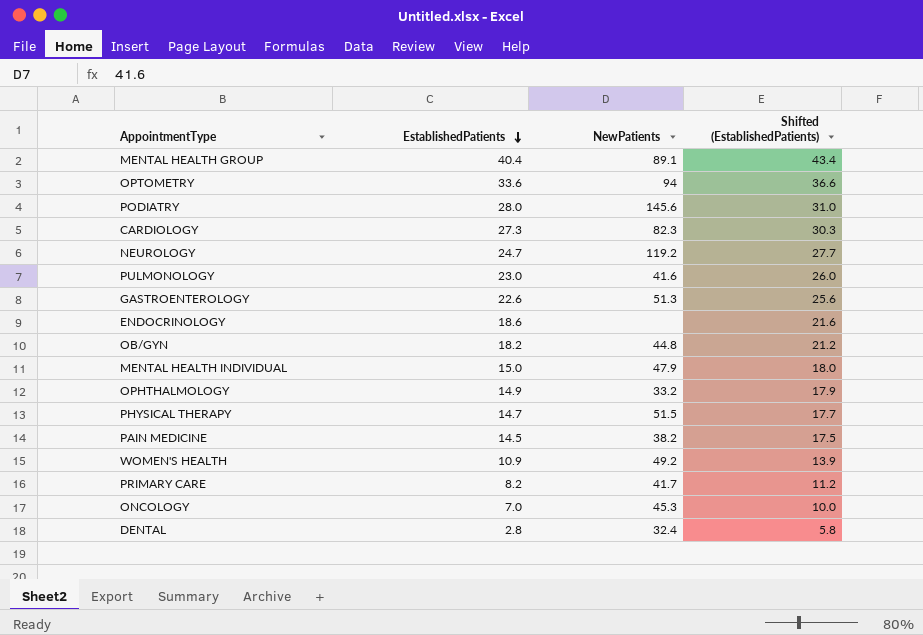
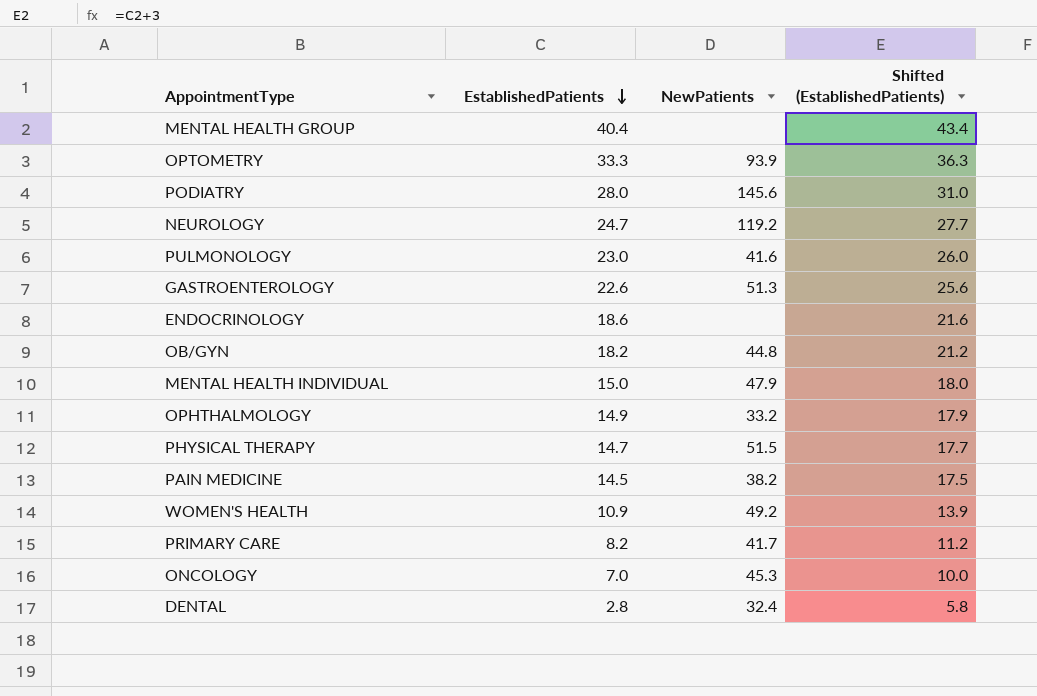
row CARDIOLOGY: 27.3 | 82.3 | 30.3 -> none
MENTAL HEALTH GROUP | NewPatients: 89.1 -> none
OPTOMETRY | EstablishedPatients: 33.6 -> 33.3
OPTOMETRY | NewPatients: 94 -> 93.9
OPTOMETRY | Shifted (EstablishedPatients): 36.6 -> 36.3

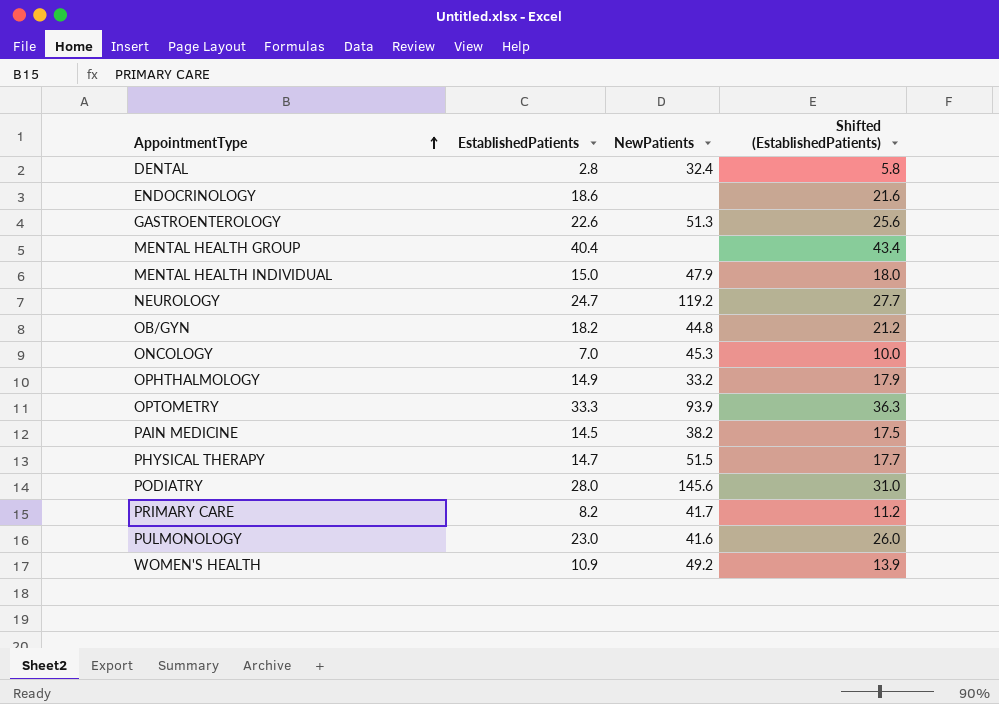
row order: EstablishedPatients descending -> AppointmentType ascending

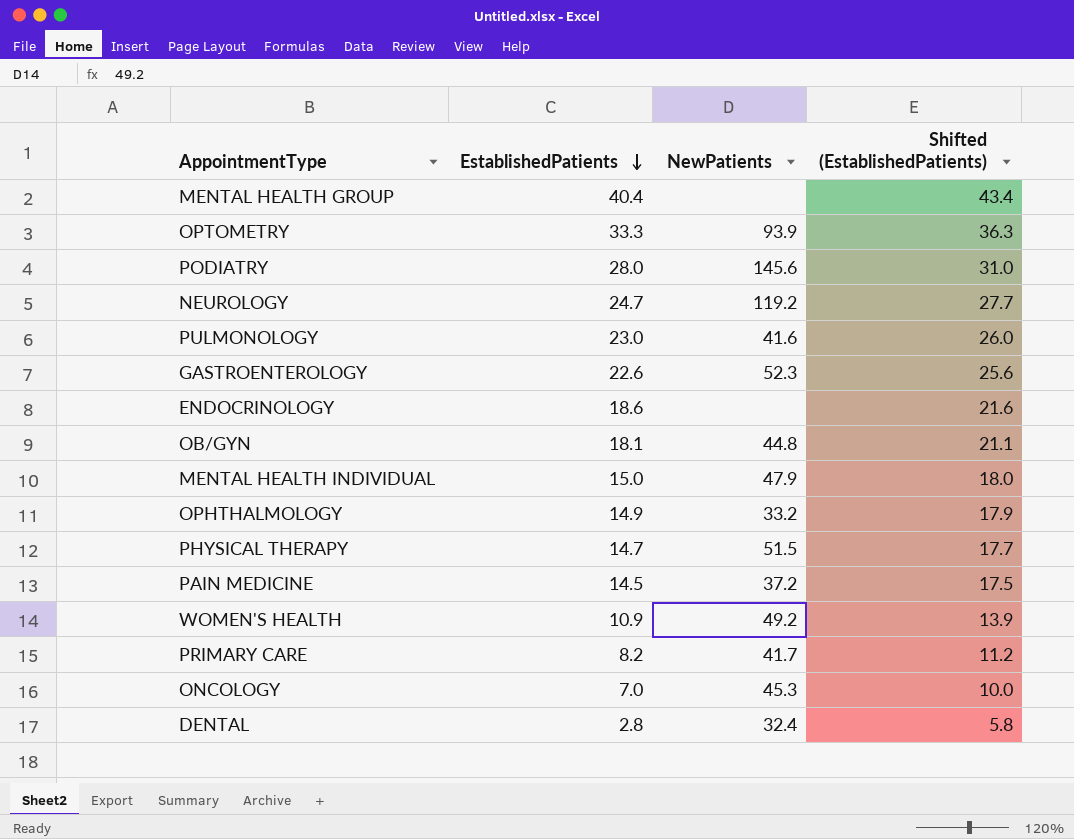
row order: AppointmentType ascending -> EstablishedPatients descending
GASTROENTEROLOGY | NewPatients: 51.3 -> 52.3
OB/GYN | EstablishedPatients: 18.2 -> 18.1
OB/GYN | Shifted (EstablishedPatients): 21.2 -> 21.1
PAIN MEDICINE | NewPatients: 38.2 -> 37.2

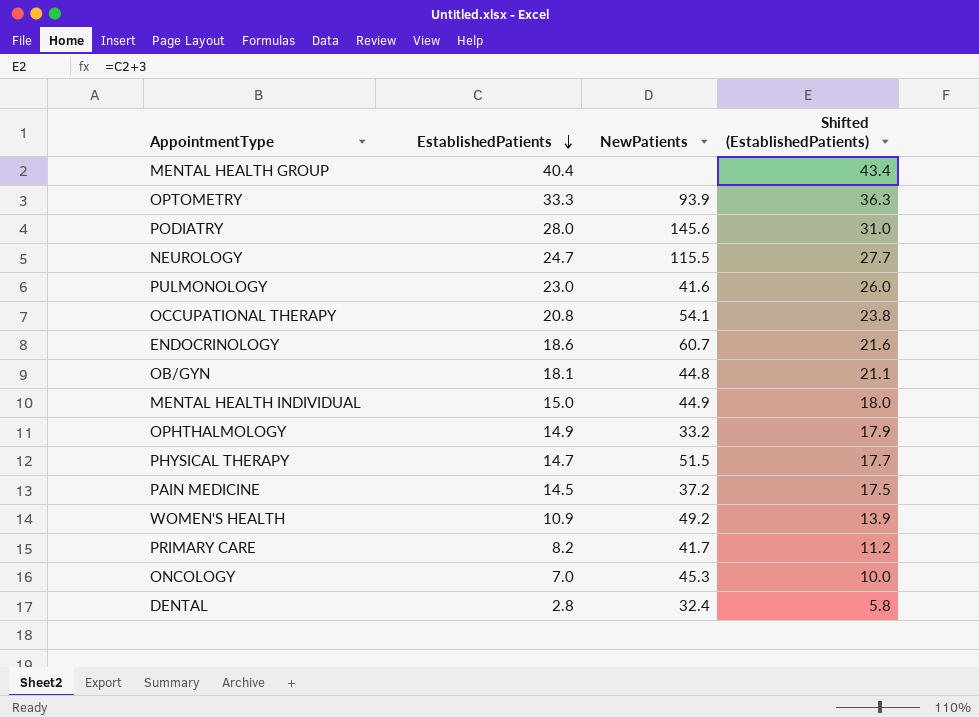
row GASTROENTEROLOGY: 22.6 | 52.3 | 25.6 -> none
NEUROLOGY | NewPatients: 119.2 -> 115.5
row OCCUPATIONAL THERAPY: none -> 20.8 | 54.1 | 23.8
ENDOCRINOLOGY | NewPatients: none -> 60.7
MENTAL HEALTH INDIVIDUAL | NewPatients: 47.9 -> 44.9

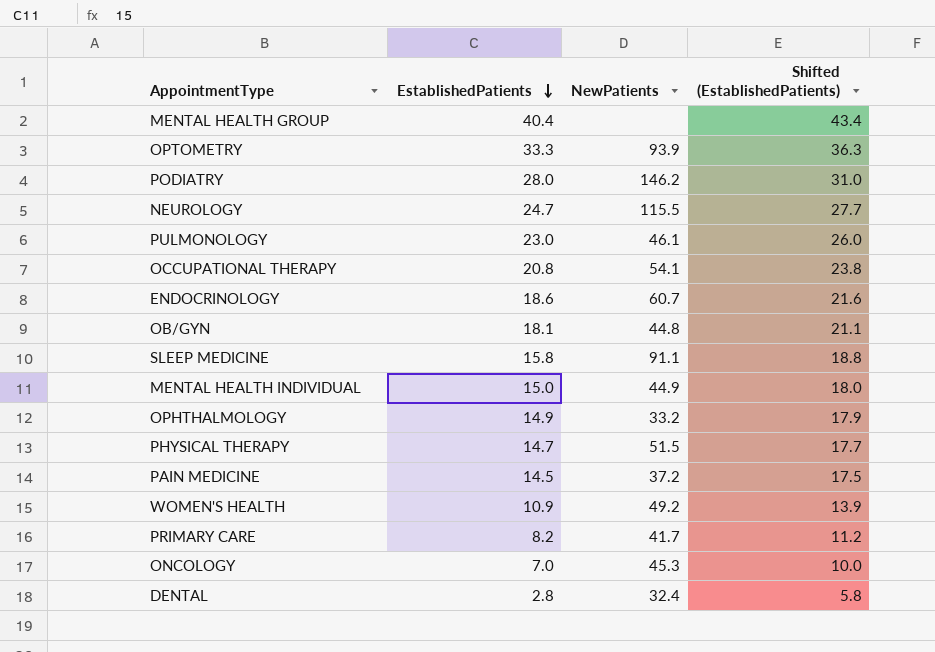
PODIATRY | NewPatients: 145.6 -> 146.2
PULMONOLOGY | NewPatients: 41.6 -> 46.1
row SLEEP MEDICINE: none -> 15.8 | 91.1 | 18.8

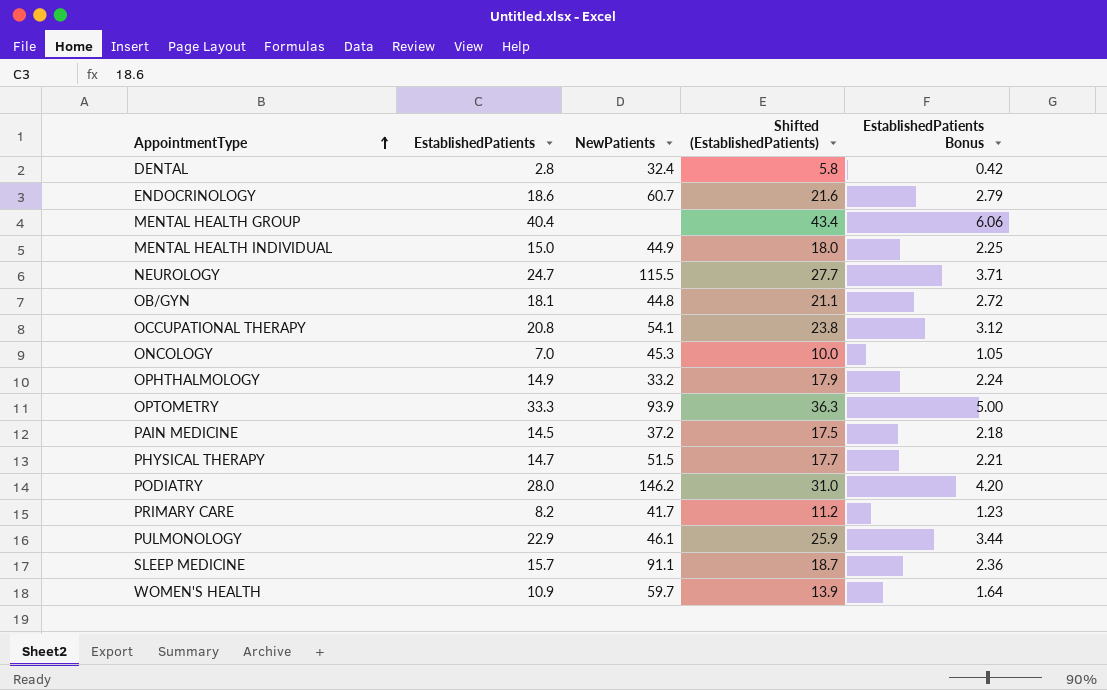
row order: EstablishedPatients descending -> AppointmentType ascending
column EstablishedPatients Bonus | formula: none -> [EstablishedPatients] * 0.15
PULMONOLOGY | EstablishedPatients: 23.0 -> 22.9
PULMONOLOGY | Shifted (EstablishedPatients): 26.0 -> 25.9
SLEEP MEDICINE | EstablishedPatients: 15.8 -> 15.7
SLEEP MEDICINE | Shifted (EstablishedPatients): 18.8 -> 18.7
WOMEN'S HEALTH | NewPatients: 49.2 -> 59.7

